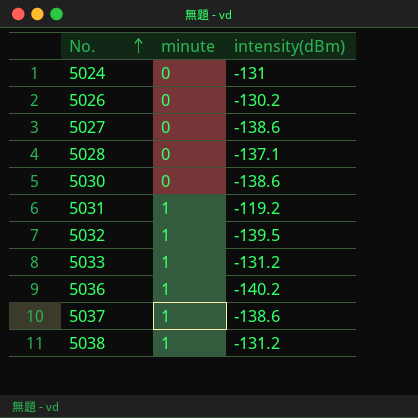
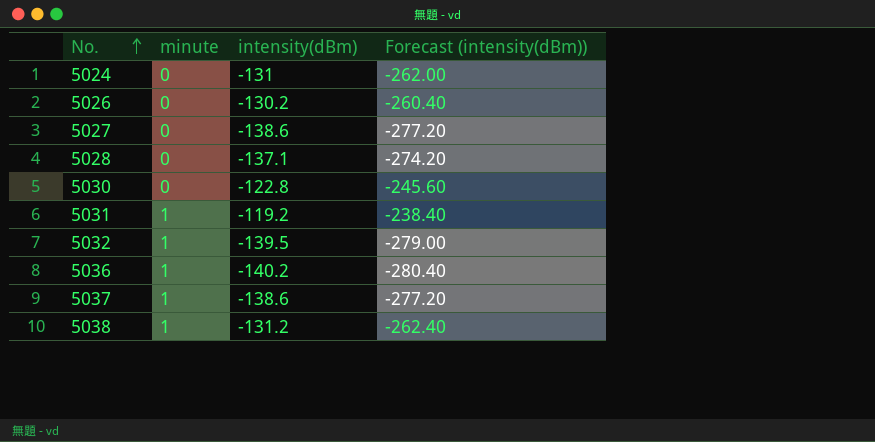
column Forecast (intensity(dBm)) | formula: none -> [intensity(dBm)] * 2
row 5033: 1 | -131.2 -> none
5030 | intensity(dBm): -138.6 -> -122.8

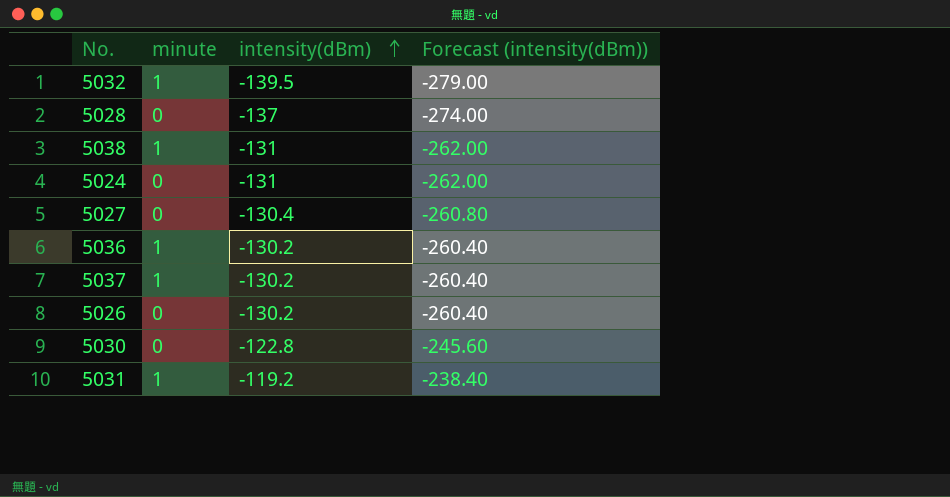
row order: No. ascending -> intensity(dBm) ascending
5028 | intensity(dBm): -137.1 -> -137
5028 | Forecast (intensity(dBm)): -274.20 -> -274.00
5038 | intensity(dBm): -131.2 -> -131
5038 | Forecast (intensity(dBm)): -262.40 -> -262.00
5027 | intensity(dBm): -138.6 -> -130.4
5027 | Forecast (intensity(dBm)): -277.20 -> -260.80
5036 | intensity(dBm): -140.2 -> -130.2
5036 | Forecast (intensity(dBm)): -280.40 -> -260.40
5037 | intensity(dBm): -138.6 -> -130.2
5037 | Forecast (intensity(dBm)): -277.20 -> -260.40

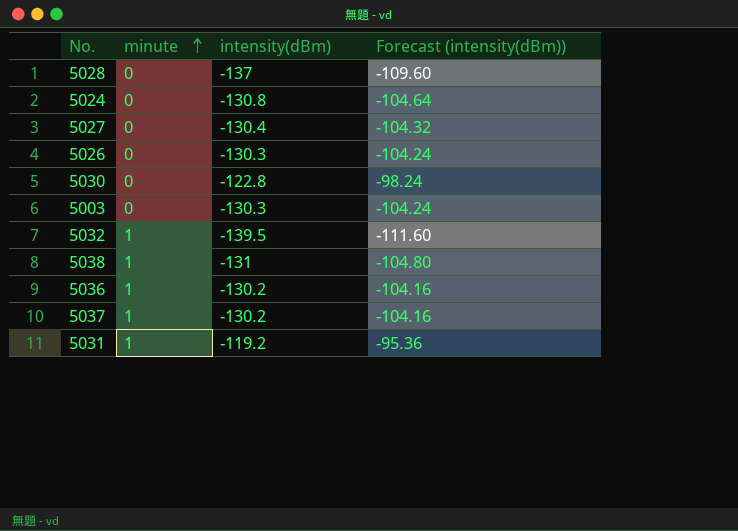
row order: intensity(dBm) ascending -> minute ascending
column Forecast (intensity(dBm)) | formula: [intensity(dBm)] * 2 -> [intensity(dBm)] * 0.8
5024 | intensity(dBm): -131 -> -130.8
5026 | intensity(dBm): -130.2 -> -130.3
row 5003: none -> 0 | -130.3 | -104.24

